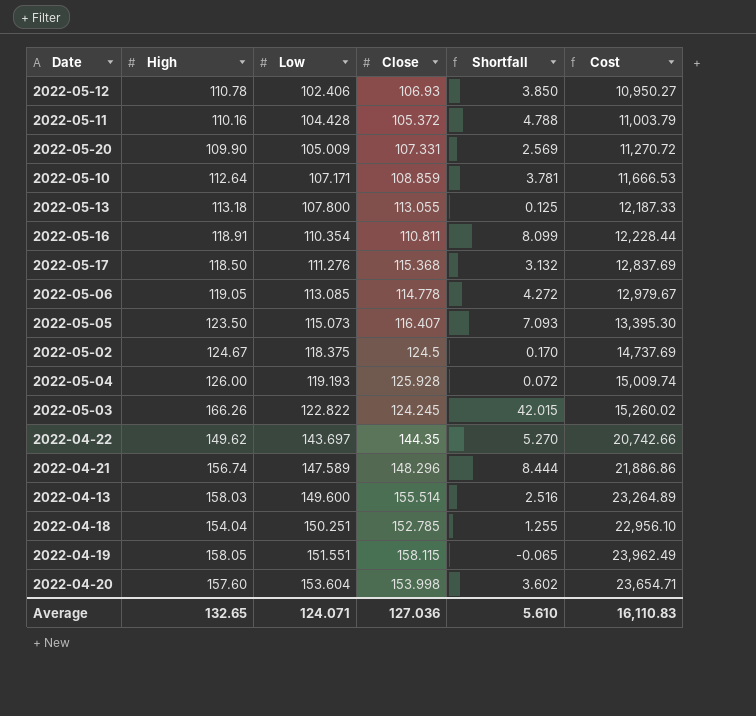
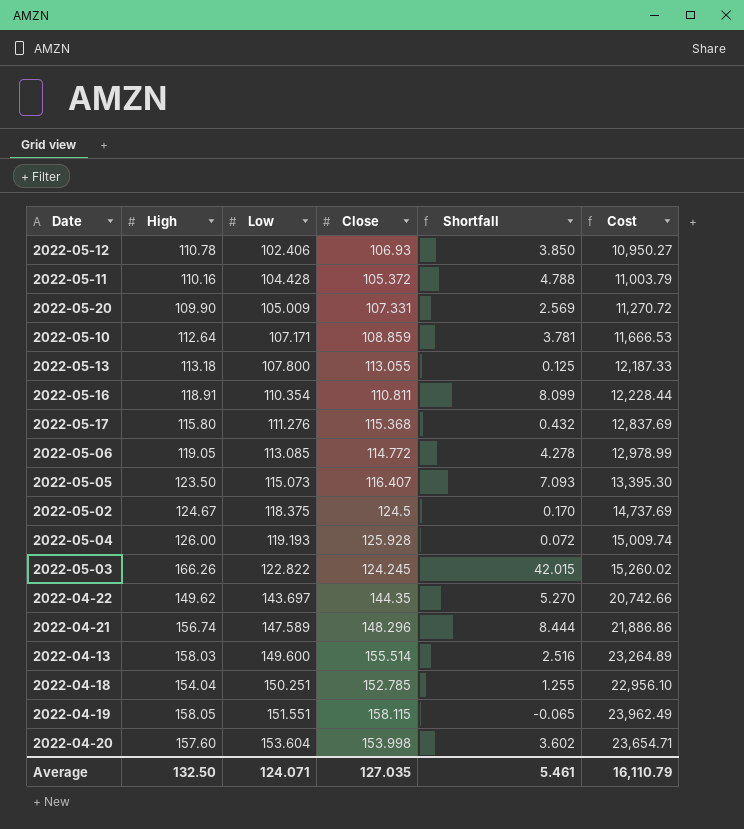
2022-05-17 | High: 118.50 -> 115.80
2022-05-17 | Shortfall: 3.132 -> 0.432
2022-05-06 | Close: 114.778 -> 114.772
2022-05-06 | Shortfall: 4.272 -> 4.278
2022-05-06 | Cost: 12,979.67 -> 12,978.99
Average | High: 132.65 -> 132.50
Average | Close: 127.036 -> 127.035
Average | Shortfall: 5.610 -> 5.461
Average | Cost: 16,110.83 -> 16,110.79

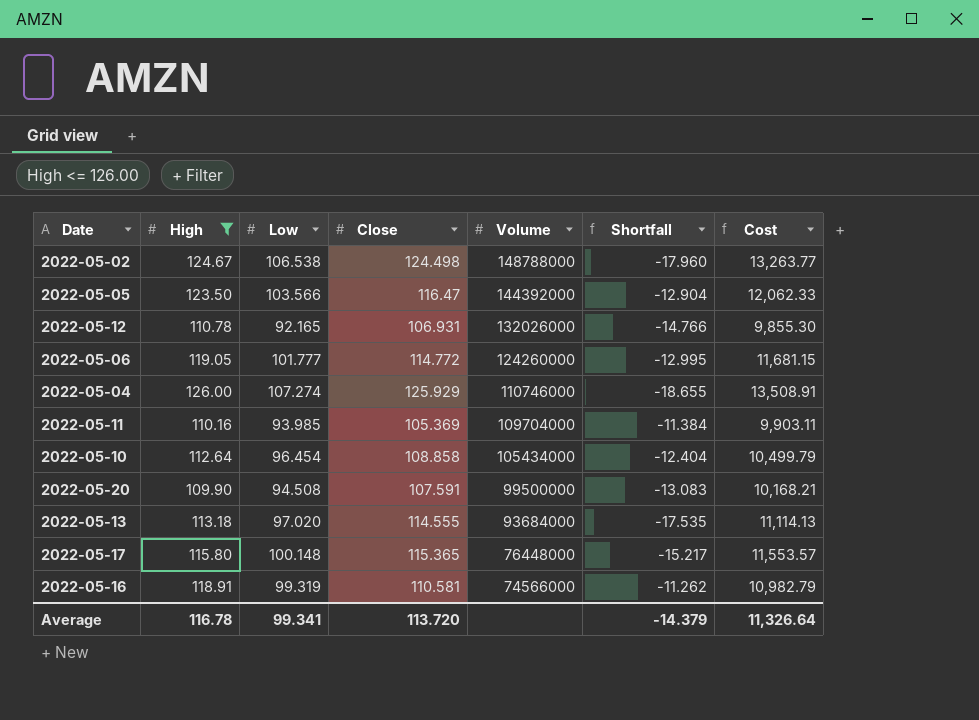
filter: none -> High <= 126.00
row order: Low ascending -> Volume descending
column Volume | position: none -> 5
column Shortfall | formula: [High] - [Close] -> [Low] - [Close]
2022-05-02 | Low: 118.375 -> 106.538
2022-05-02 | Close: 124.5 -> 124.498
2022-05-02 | Cost: 14,737.69 -> 13,263.77
2022-05-05 | Low: 115.073 -> 103.566
2022-05-05 | Close: 116.407 -> 116.47
2022-05-05 | Cost: 13,395.30 -> 12,062.33
2022-05-12 | Low: 102.406 -> 92.165
2022-05-12 | Close: 106.93 -> 106.931
2022-05-12 | Cost: 10,950.27 -> 9,855.30
2022-05-06 | Low: 113.085 -> 101.777
2022-05-06 | Cost: 12,978.99 -> 11,681.15
2022-05-04 | Low: 119.193 -> 107.274
2022-05-04 | Close: 125.928 -> 125.929
2022-05-04 | Cost: 15,009.74 -> 13,508.91
2022-05-11 | Low: 104.428 -> 93.985
2022-05-11 | Close: 105.372 -> 105.369
2022-05-11 | Cost: 11,003.79 -> 9,903.11
2022-05-10 | Low: 107.171 -> 96.454
2022-05-10 | Close: 108.859 -> 108.858
2022-05-10 | Cost: 11,666.53 -> 10,499.79
2022-05-20 | Low: 105.009 -> 94.508
2022-05-20 | Close: 107.331 -> 107.591
2022-05-20 | Cost: 11,270.72 -> 10,168.21
2022-05-13 | Low: 107.800 -> 97.020
2022-05-13 | Close: 113.055 -> 114.555
2022-05-13 | Cost: 12,187.33 -> 11,114.13
2022-05-17 | Low: 111.276 -> 100.148
2022-05-17 | Close: 115.368 -> 115.365
2022-05-17 | Cost: 12,837.69 -> 11,553.57
2022-05-16 | Low: 110.354 -> 99.319
2022-05-16 | Close: 110.811 -> 110.581
2022-05-16 | Cost: 12,228.44 -> 10,982.79
Average | High: 132.50 -> 116.78
Average | Low: 124.071 -> 99.341
Average | Close: 127.035 -> 113.720
Average | Shortfall: 5.461 -> -14.379
Average | Cost: 16,110.79 -> 11,326.64

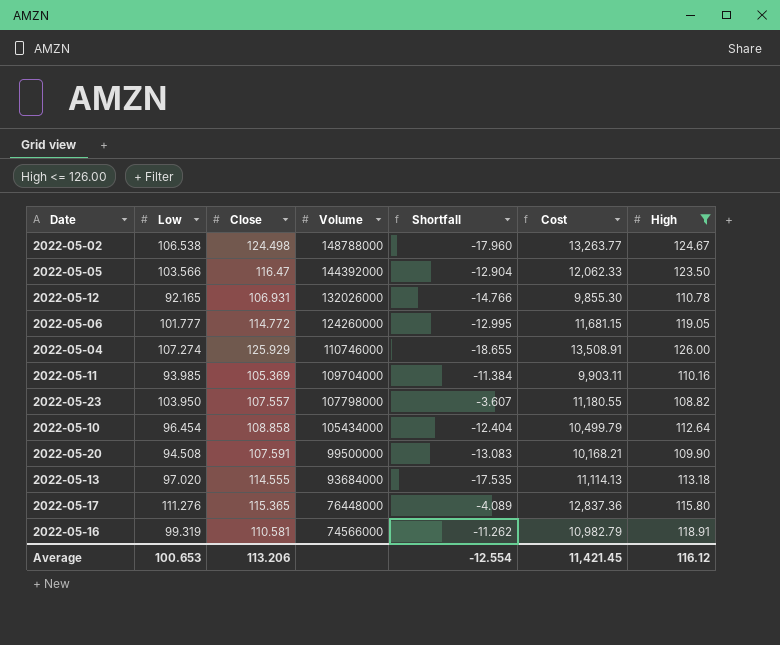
column High | position: 2 -> 7
row 2022-05-23: none -> 103.950 | 107.557 | 107798000 | -3.607 | 11,180.55 | 108.82
2022-05-17 | Low: 100.148 -> 111.276
2022-05-17 | Shortfall: -15.217 -> -4.089
2022-05-17 | Cost: 11,553.57 -> 12,837.36
Average | Low: 99.341 -> 100.653
Average | Close: 113.720 -> 113.206
Average | Shortfall: -14.379 -> -12.554
Average | Cost: 11,326.64 -> 11,421.45
Average | High: 116.78 -> 116.12

